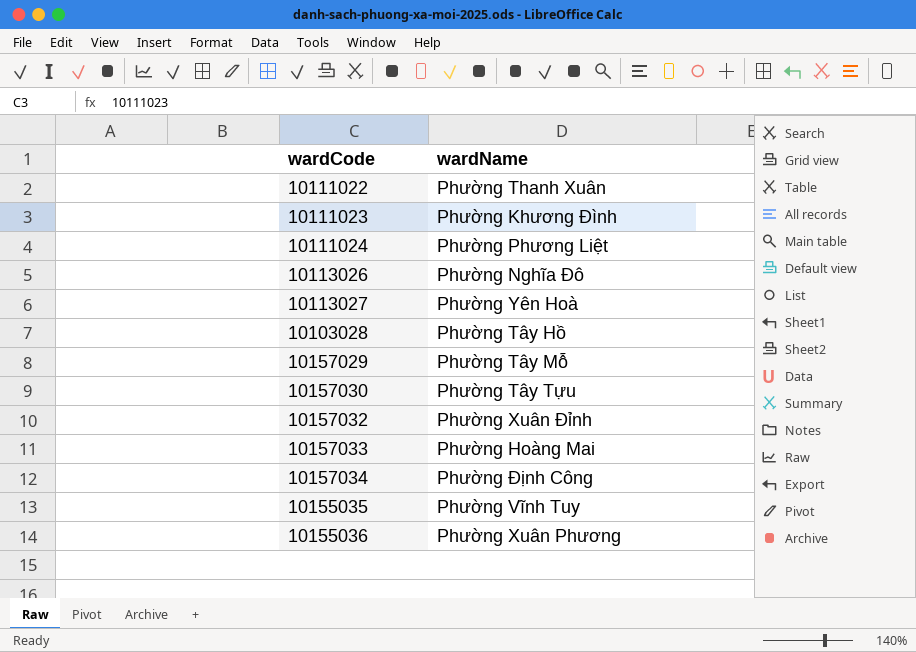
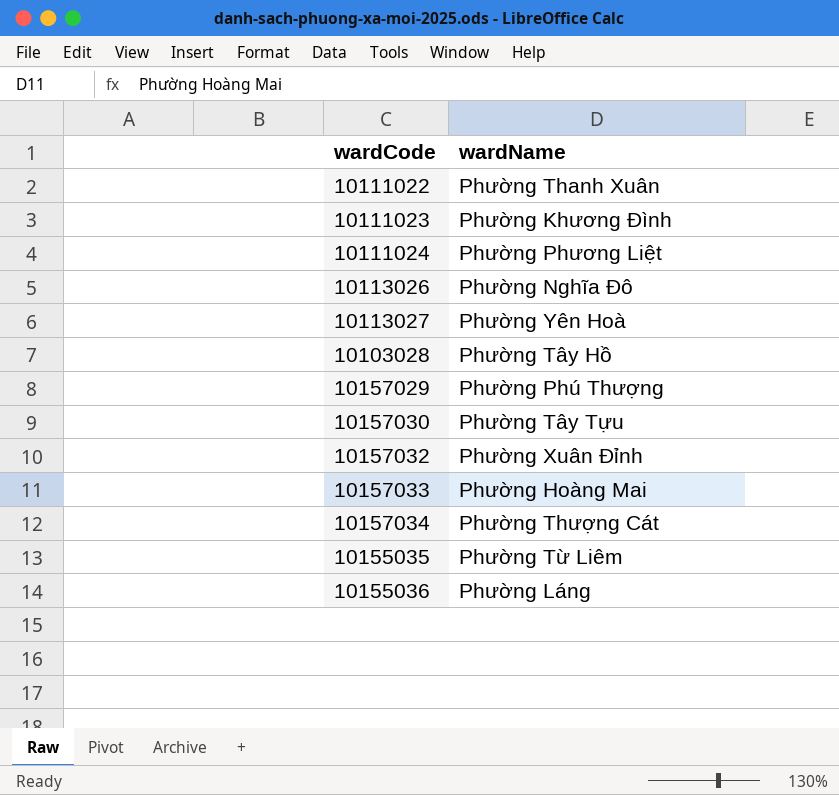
10157029 | wardName: Phường Tây Mỗ -> Phường Phú Thượng
10157034 | wardName: Phường Định Công -> Phường Thượng Cát
10155035 | wardName: Phường Vĩnh Tuy -> Phường Từ Liêm
10155036 | wardName: Phường Xuân Phương -> Phường Láng

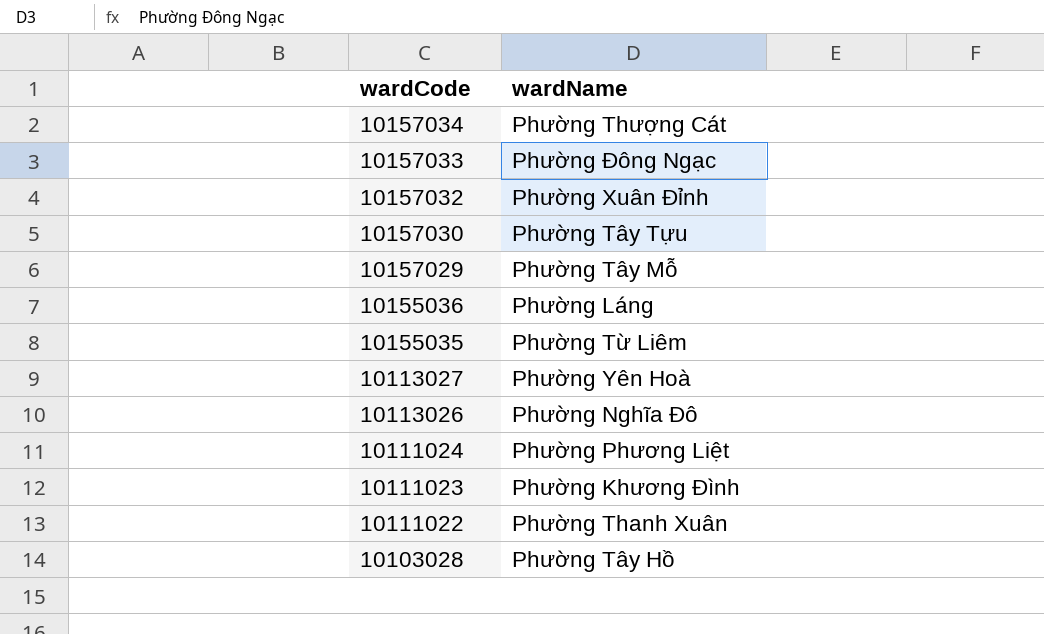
row order: none -> wardCode descending
10157033 | wardName: Phường Hoàng Mai -> Phường Đông Ngạc
10157029 | wardName: Phường Phú Thượng -> Phường Tây Mỗ

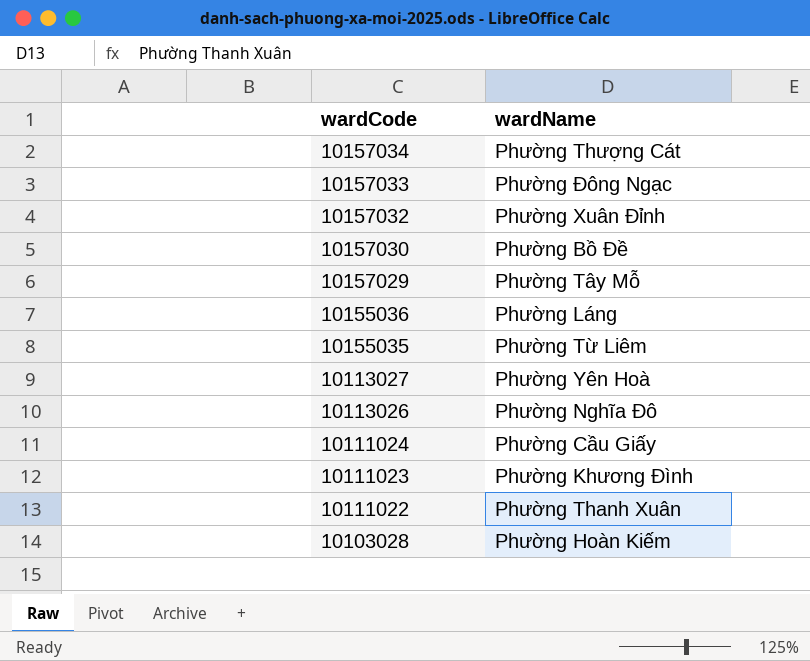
10157030 | wardName: Phường Tây Tựu -> Phường Bồ Đề
10111024 | wardName: Phường Phương Liệt -> Phường Cầu Giấy
10103028 | wardName: Phường Tây Hồ -> Phường Hoàn Kiếm

